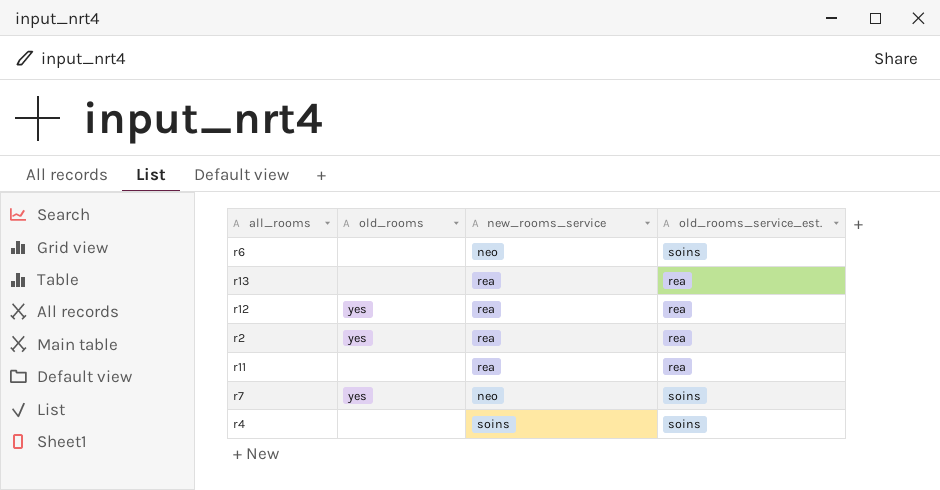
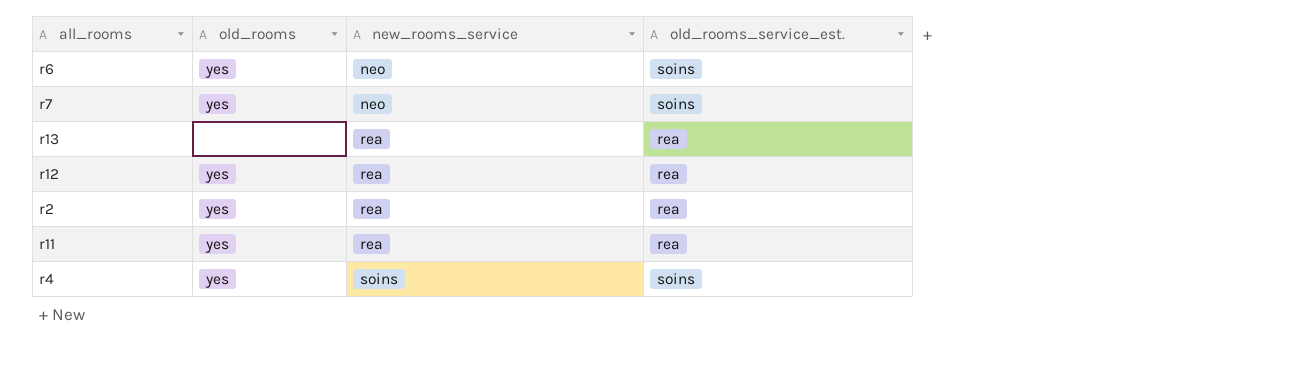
row order: none -> new_rooms_service ascending
r6 | old_rooms: none -> yes
r11 | old_rooms: none -> yes
r4 | old_rooms: none -> yes

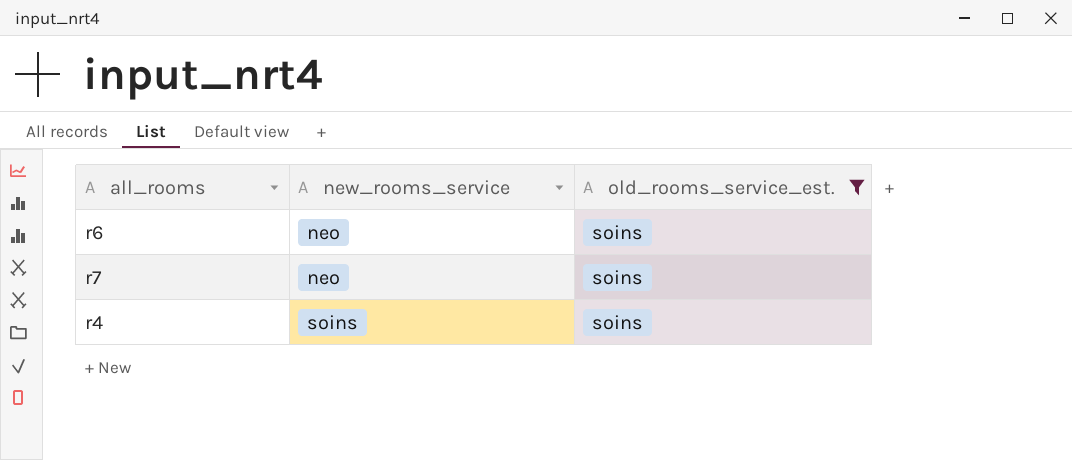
filter: none -> old_rooms_service_est. = soins
column old_rooms | position: 2 -> none

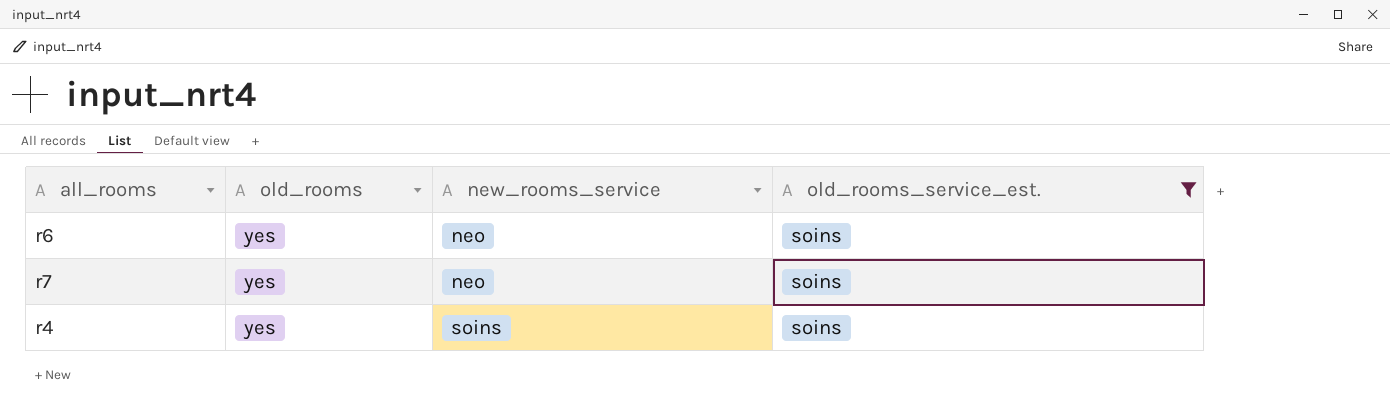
column old_rooms | position: none -> 2

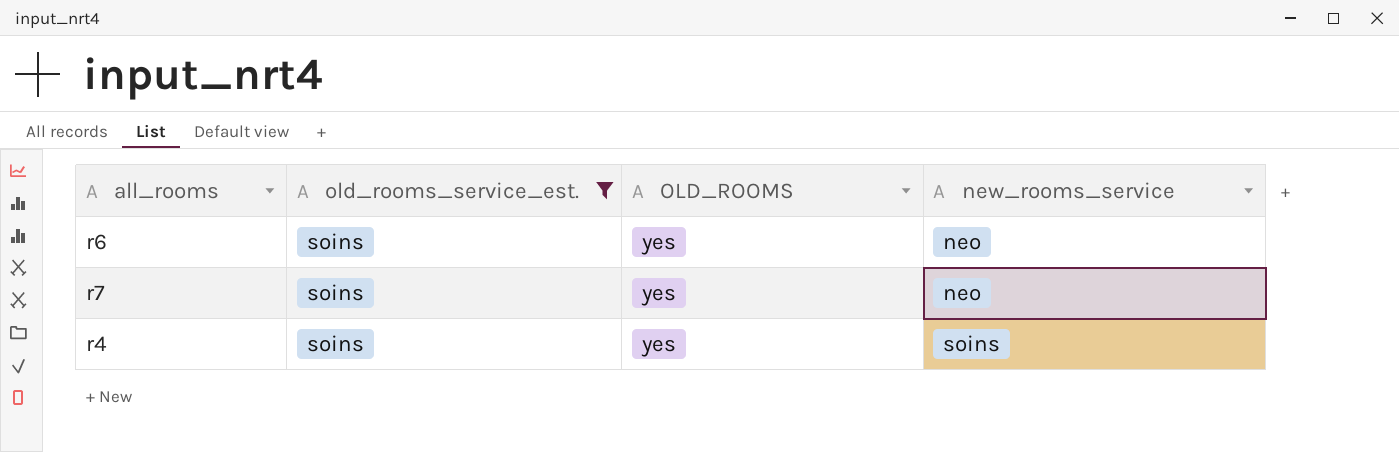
column old_rooms_service_est. | position: 4 -> 2
column name: old_rooms -> OLD_ROOMS

